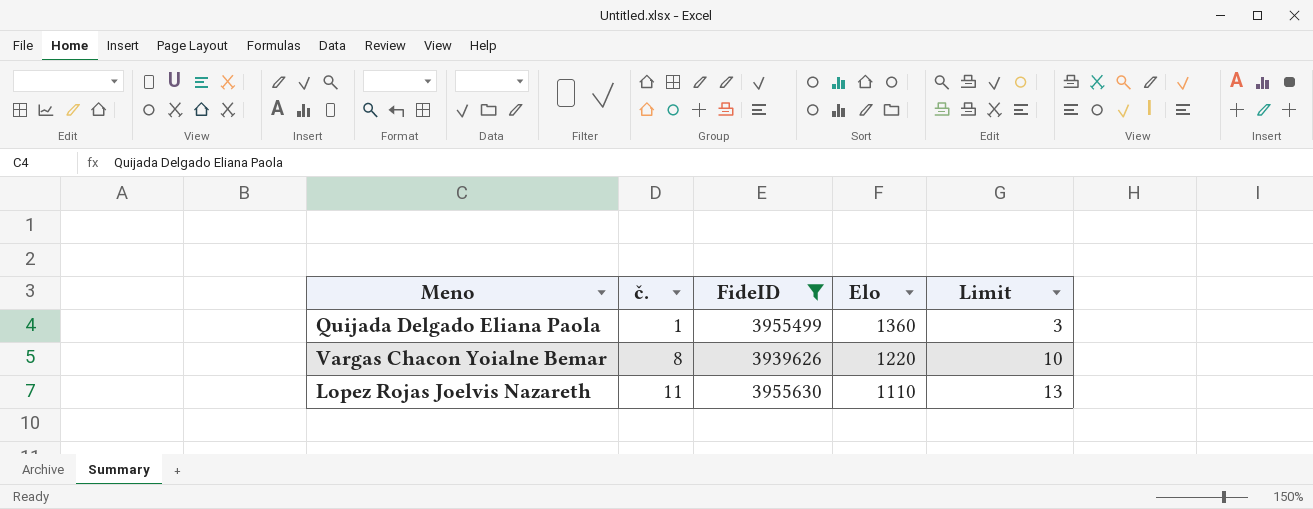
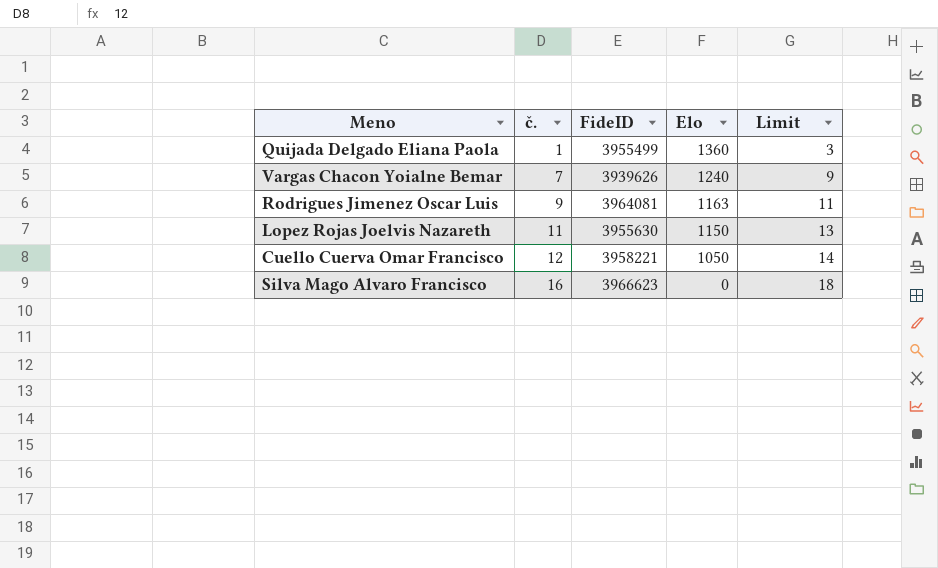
filter: FideID <= 3955630 -> none
Vargas Chacon Yoialne Bemar | č.: 8 -> 7
Vargas Chacon Yoialne Bemar | Elo: 1220 -> 1240
Vargas Chacon Yoialne Bemar | Limit: 10 -> 9
Lopez Rojas Joelvis Nazareth | Elo: 1110 -> 1150

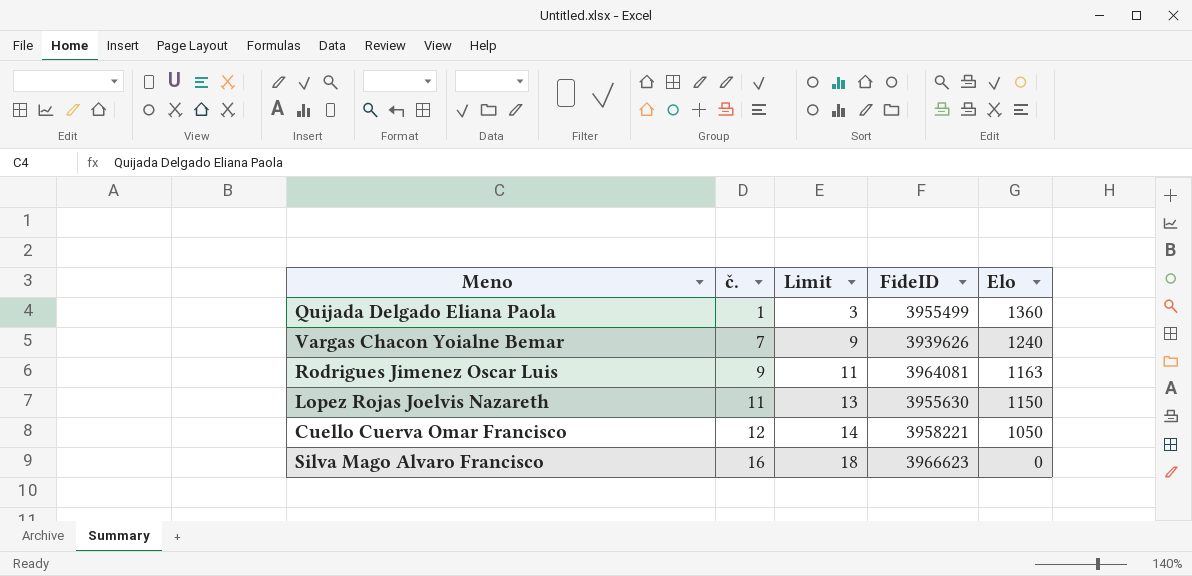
column Limit | position: 5 -> 3

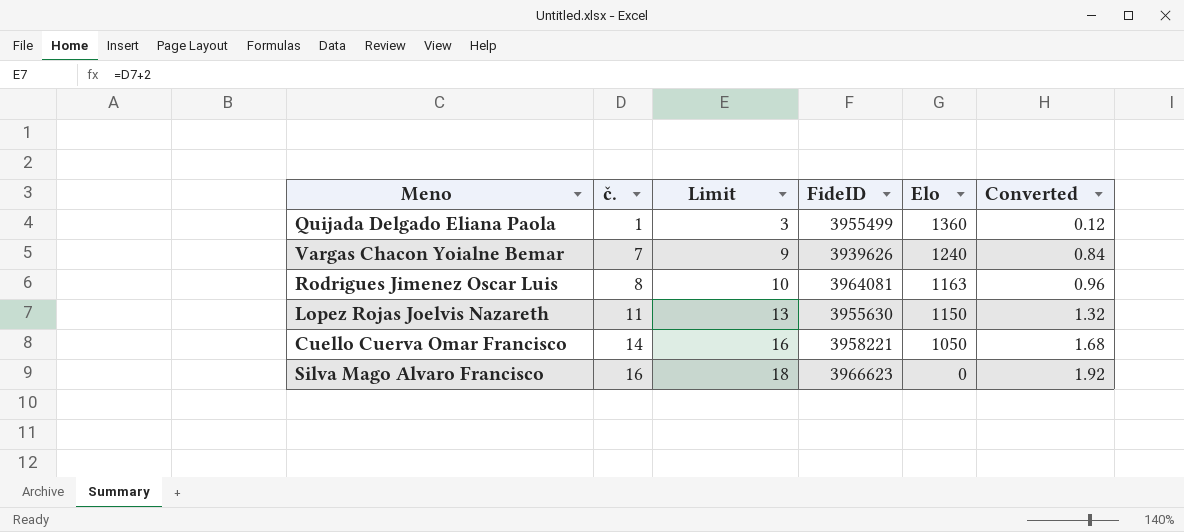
column Converted | formula: none -> [č.] * 0.12
Rodrigues Jimenez Oscar Luis | č.: 9 -> 8
Rodrigues Jimenez Oscar Luis | Limit: 11 -> 10
Cuello Cuerva Omar Francisco | č.: 12 -> 14
Cuello Cuerva Omar Francisco | Limit: 14 -> 16

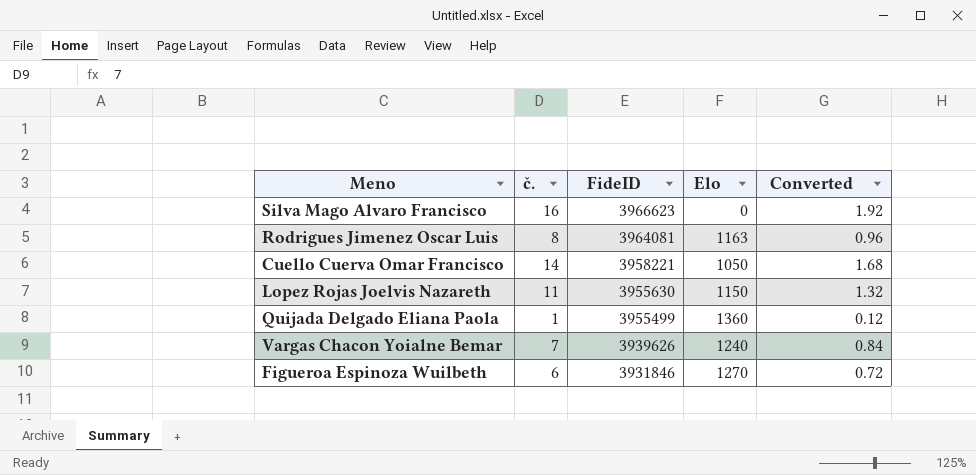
row order: č. ascending -> FideID descending
column Limit | formula: [č.] + 2 -> none
row Figueroa Espinoza Wuilbeth: none -> 6 | 3931846 | 1270 | 0.72

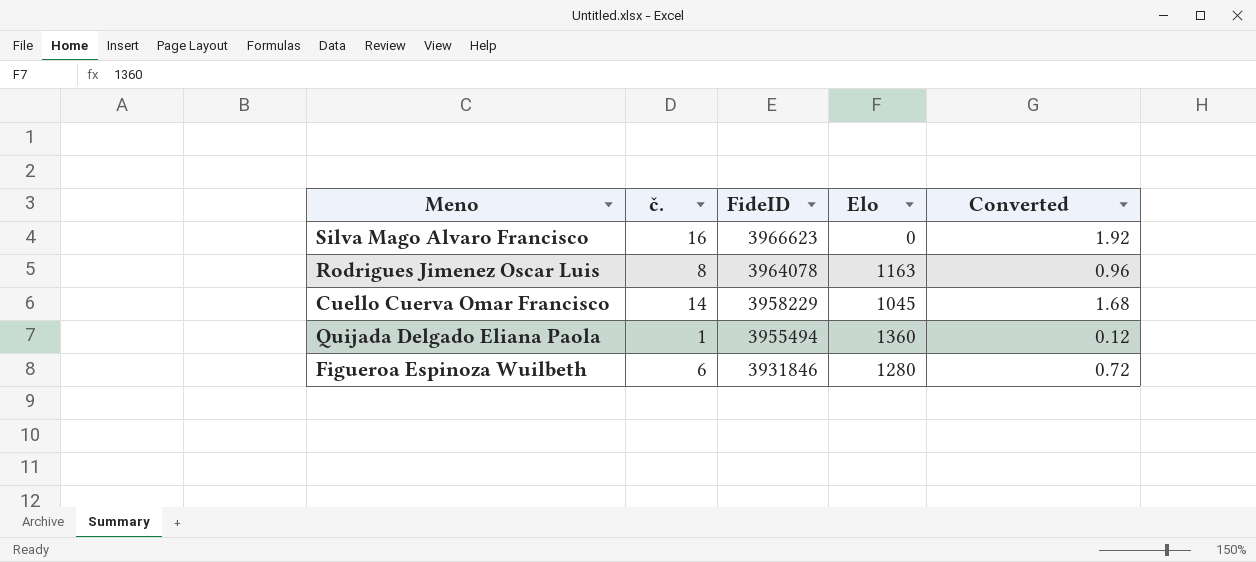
row Lopez Rojas Joelvis Nazareth: 11 | 3955630 | 1150 | 1.32 -> none
row Vargas Chacon Yoialne Bemar: 7 | 3939626 | 1240 | 0.84 -> none
Rodrigues Jimenez Oscar Luis | FideID: 3964081 -> 3964078
Cuello Cuerva Omar Francisco | FideID: 3958221 -> 3958229
Cuello Cuerva Omar Francisco | Elo: 1050 -> 1045
Quijada Delgado Eliana Paola | FideID: 3955499 -> 3955494
Figueroa Espinoza Wuilbeth | Elo: 1270 -> 1280

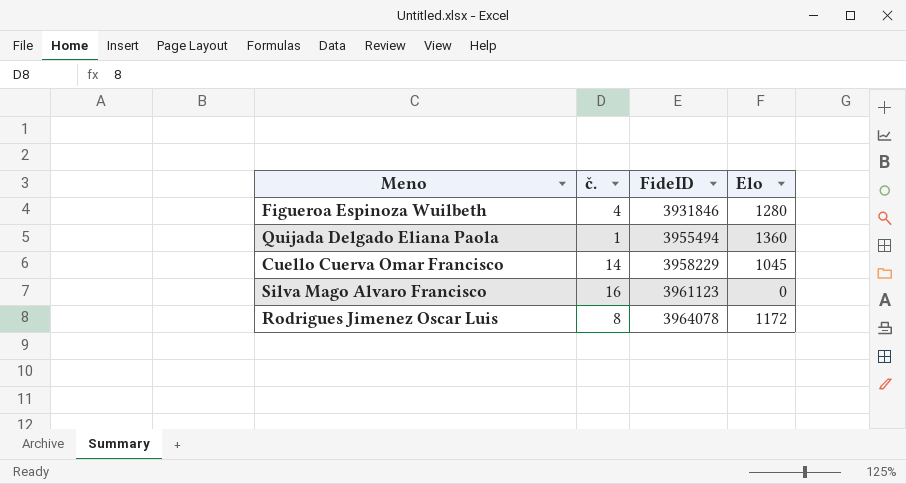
row order: FideID descending -> FideID ascending
column Converted | formula: [č.] * 0.12 -> none
Figueroa Espinoza Wuilbeth | č.: 6 -> 4
Silva Mago Alvaro Francisco | FideID: 3966623 -> 3961123
Rodrigues Jimenez Oscar Luis | Elo: 1163 -> 1172

